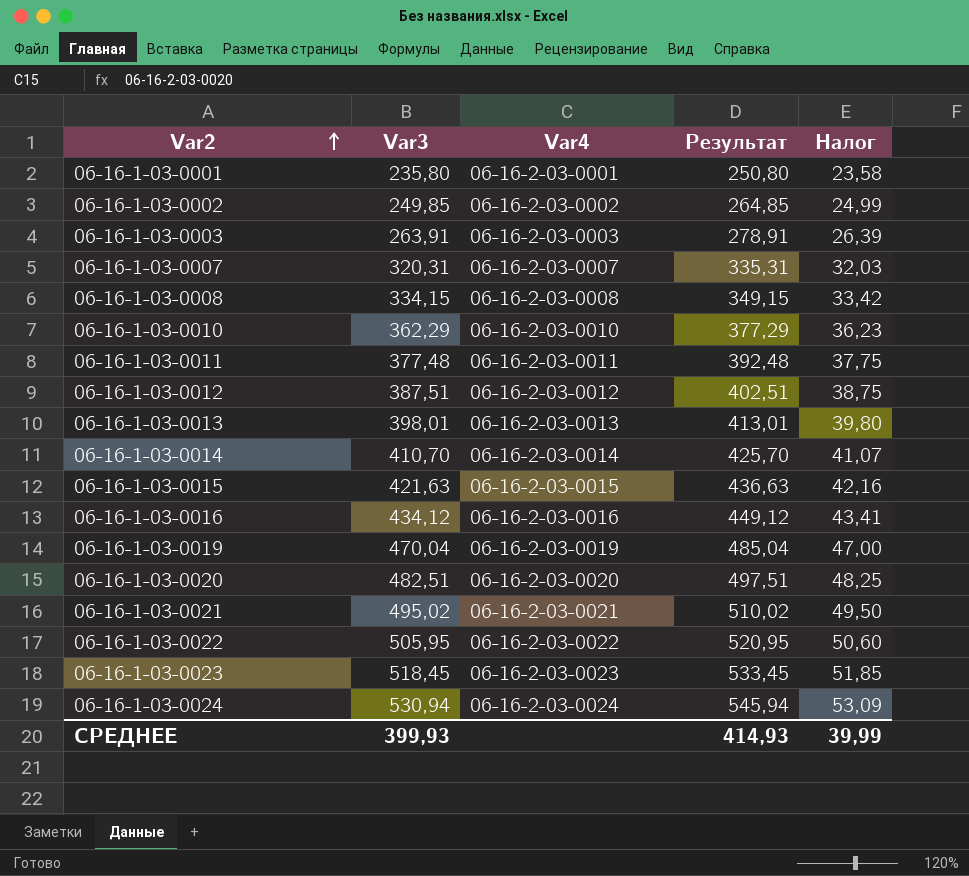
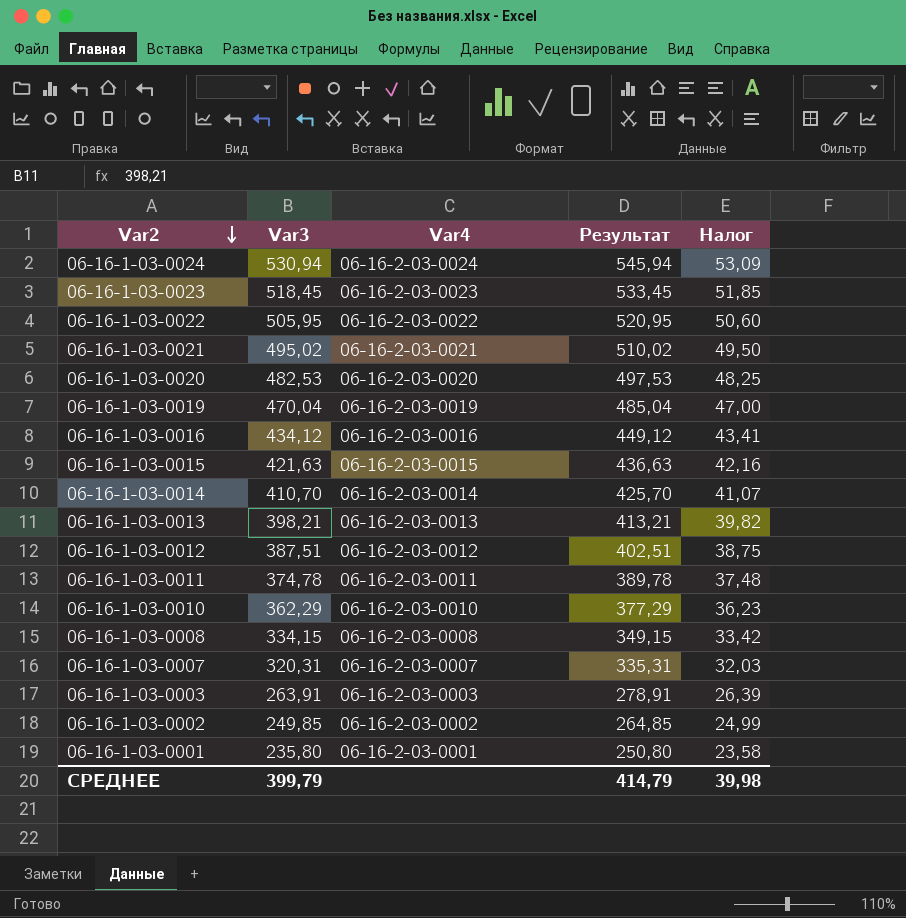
row order: Var2 ascending -> Var2 descending
06-16-1-03-0020 | Var3: 482,51 -> 482,53
06-16-1-03-0020 | Результат: 497,51 -> 497,53
06-16-1-03-0013 | Var3: 398,01 -> 398,21
06-16-1-03-0013 | Результат: 413,01 -> 413,21
06-16-1-03-0013 | Налог: 39,80 -> 39,82
06-16-1-03-0011 | Var3: 377,48 -> 374,78
06-16-1-03-0011 | Результат: 392,48 -> 389,78
06-16-1-03-0011 | Налог: 37,75 -> 37,48
СРЕДНЕЕ | Var3: 399,93 -> 399,79
СРЕДНЕЕ | Результат: 414,93 -> 414,79
СРЕДНЕЕ | Налог: 39,99 -> 39,98

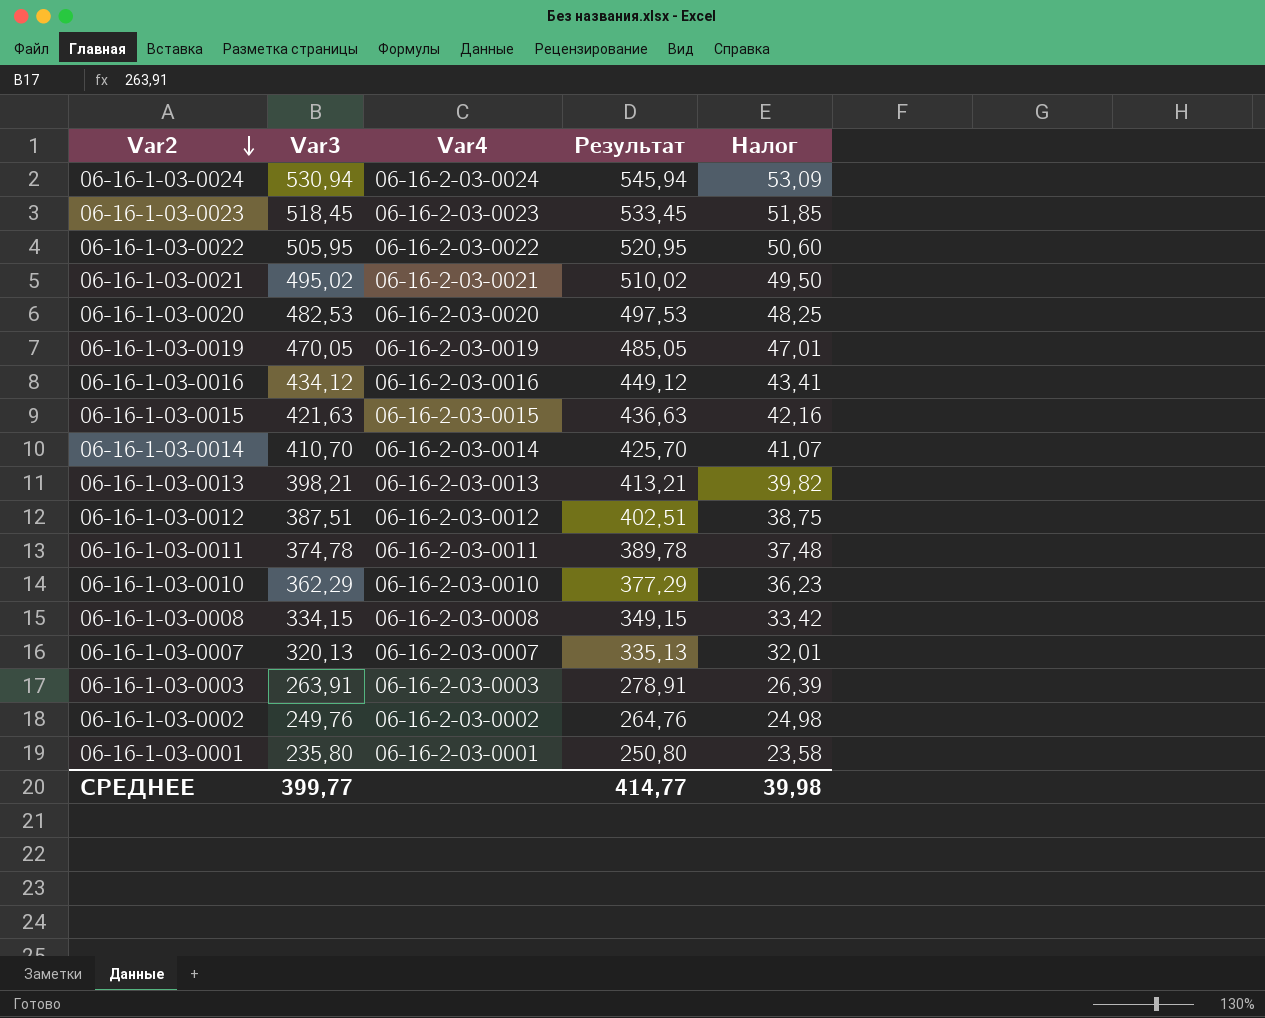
06-16-1-03-0019 | Var3: 470,04 -> 470,05
06-16-1-03-0019 | Результат: 485,04 -> 485,05
06-16-1-03-0019 | Налог: 47,00 -> 47,01
06-16-1-03-0007 | Var3: 320,31 -> 320,13
06-16-1-03-0007 | Результат: 335,31 -> 335,13
06-16-1-03-0007 | Налог: 32,03 -> 32,01
06-16-1-03-0002 | Var3: 249,85 -> 249,76
06-16-1-03-0002 | Результат: 264,85 -> 264,76
06-16-1-03-0002 | Налог: 24,99 -> 24,98
СРЕДНЕЕ | Var3: 399,79 -> 399,77
СРЕДНЕЕ | Результат: 414,79 -> 414,77

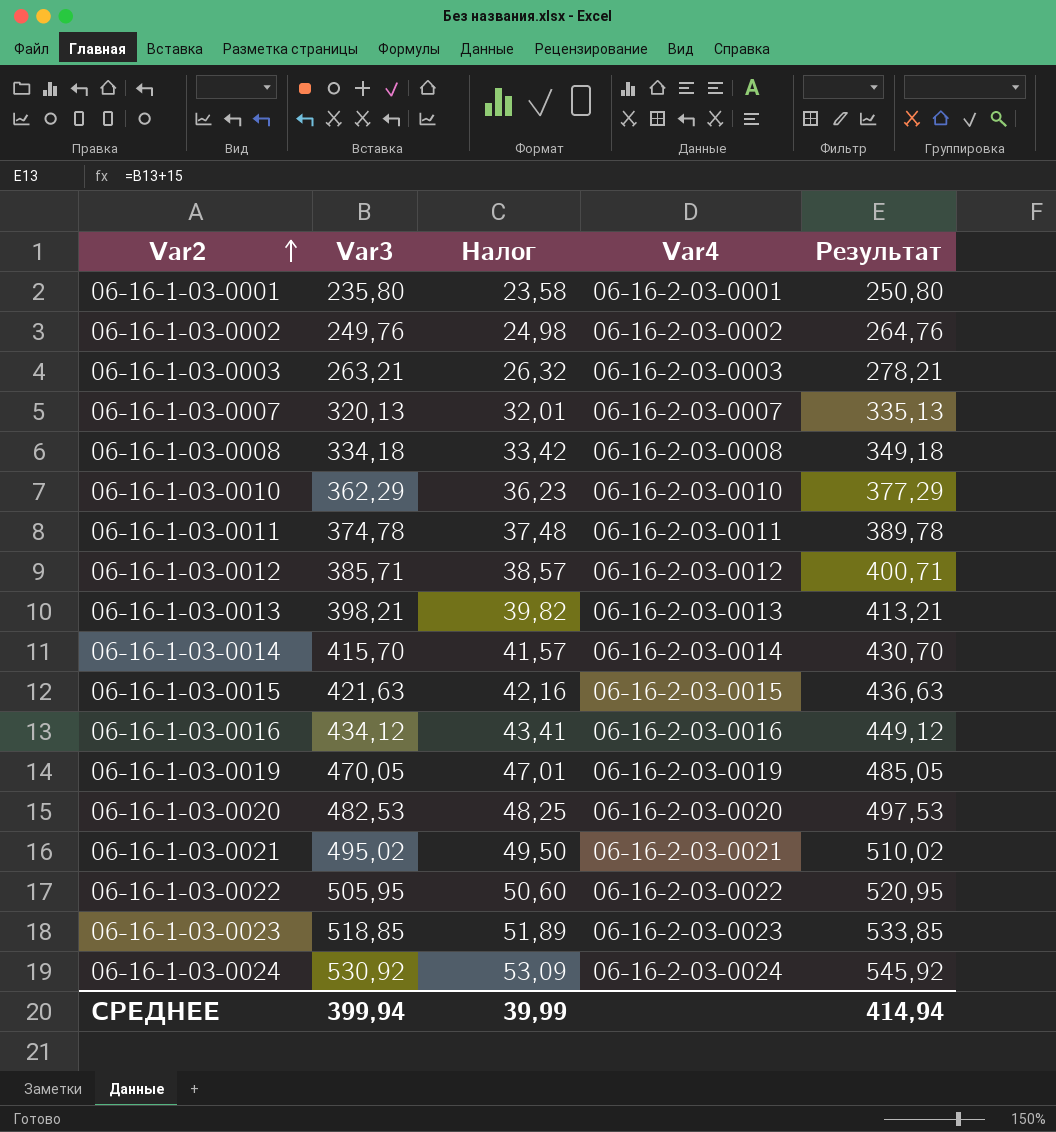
row order: Var2 descending -> Var2 ascending
column Налог | position: 5 -> 3
06-16-1-03-0003 | Var3: 263,91 -> 263,21
06-16-1-03-0003 | Налог: 26,39 -> 26,32
06-16-1-03-0003 | Результат: 278,91 -> 278,21
06-16-1-03-0008 | Var3: 334,15 -> 334,18
06-16-1-03-0008 | Результат: 349,15 -> 349,18
06-16-1-03-0012 | Var3: 387,51 -> 385,71
06-16-1-03-0012 | Налог: 38,75 -> 38,57
06-16-1-03-0012 | Результат: 402,51 -> 400,71
06-16-1-03-0014 | Var3: 410,70 -> 415,70
06-16-1-03-0014 | Налог: 41,07 -> 41,57
06-16-1-03-0014 | Результат: 425,70 -> 430,70
06-16-1-03-0023 | Var3: 518,45 -> 518,85
06-16-1-03-0023 | Налог: 51,85 -> 51,89
06-16-1-03-0023 | Результат: 533,45 -> 533,85
06-16-1-03-0024 | Var3: 530,94 -> 530,92
06-16-1-03-0024 | Результат: 545,94 -> 545,92
СРЕДНЕЕ | Var3: 399,77 -> 399,94
СРЕДНЕЕ | Налог: 39,98 -> 39,99
СРЕДНЕЕ | Результат: 414,77 -> 414,94

